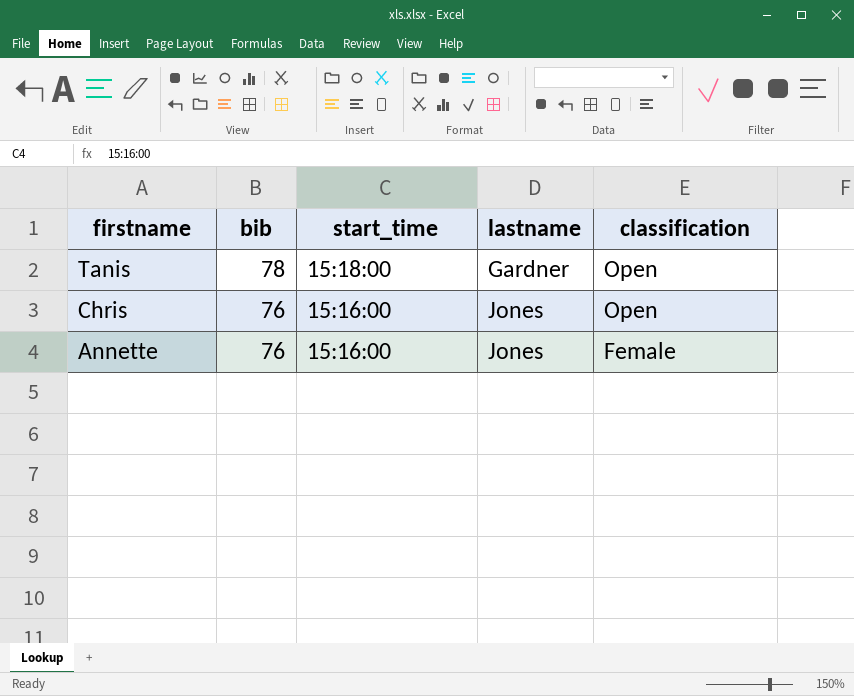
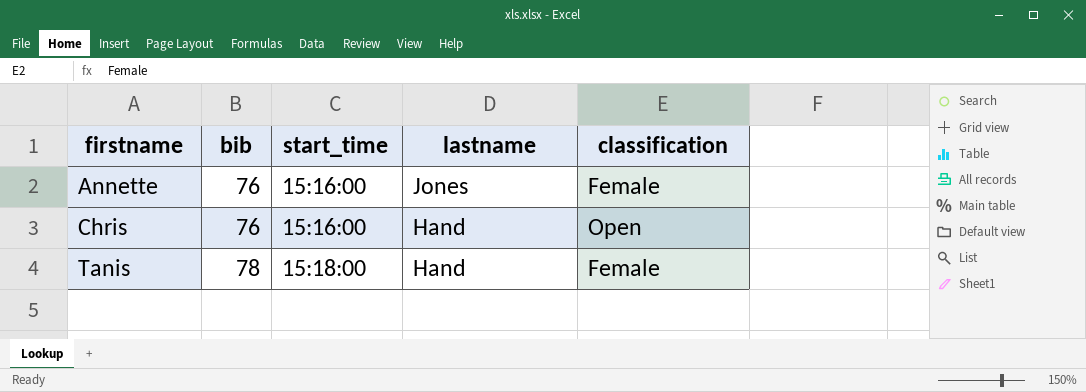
row order: firstname descending -> firstname ascending
Chris | lastname: Jones -> Hand
Tanis | lastname: Gardner -> Hand
Tanis | classification: Open -> Female

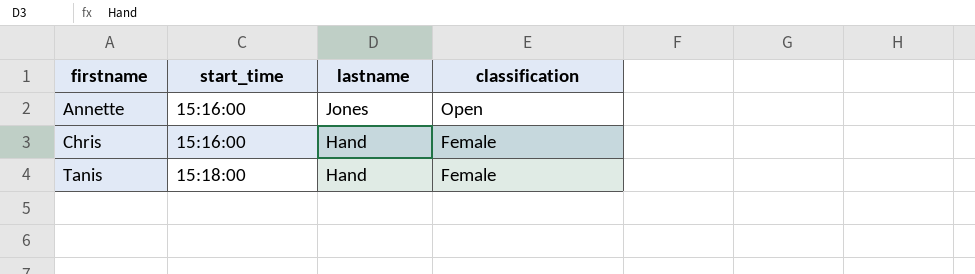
column bib | position: 2 -> none
Annette | classification: Female -> Open
Chris | classification: Open -> Female

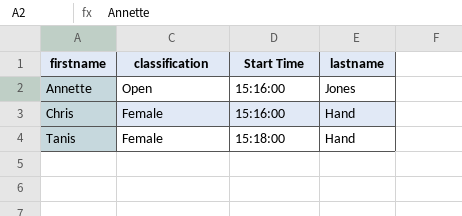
column classification | position: 4 -> 2
column name: start_time -> Start Time

